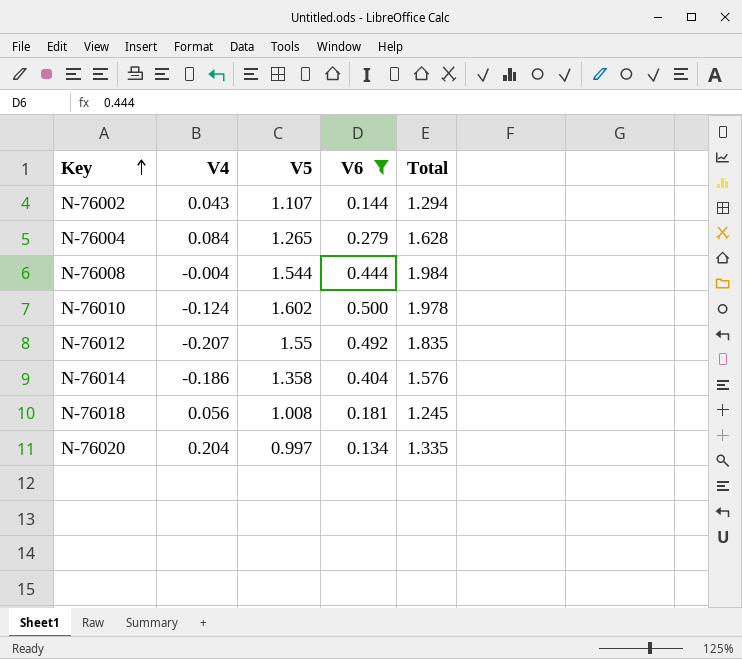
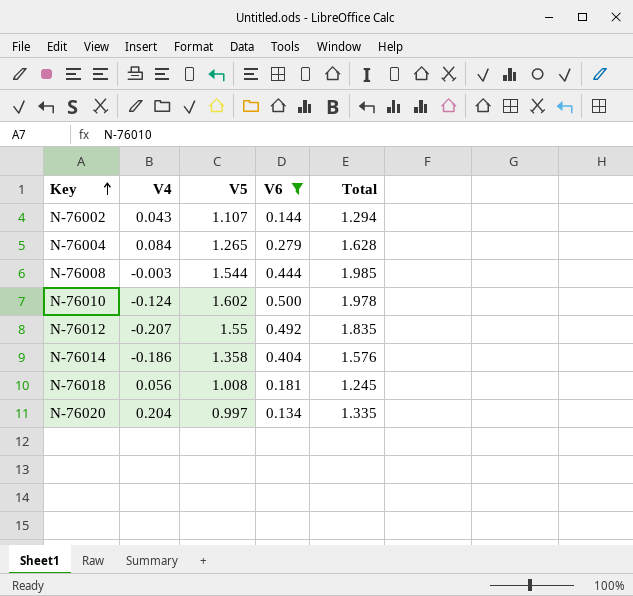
N-76008 | V4: -0.004 -> -0.003
N-76008 | Total: 1.984 -> 1.985

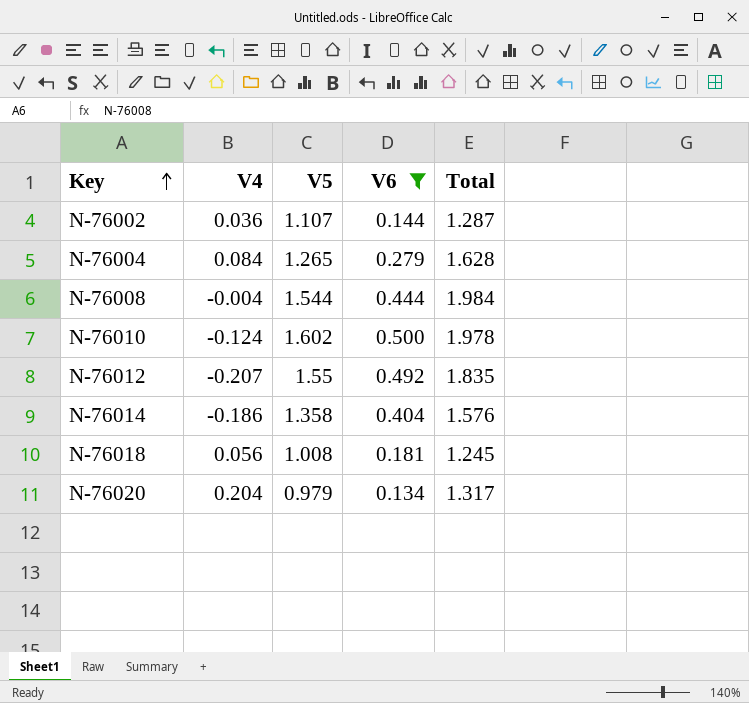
N-76002 | V4: 0.043 -> 0.036
N-76002 | Total: 1.294 -> 1.287
N-76008 | V4: -0.003 -> -0.004
N-76008 | Total: 1.985 -> 1.984
N-76020 | V5: 0.997 -> 0.979
N-76020 | Total: 1.335 -> 1.317

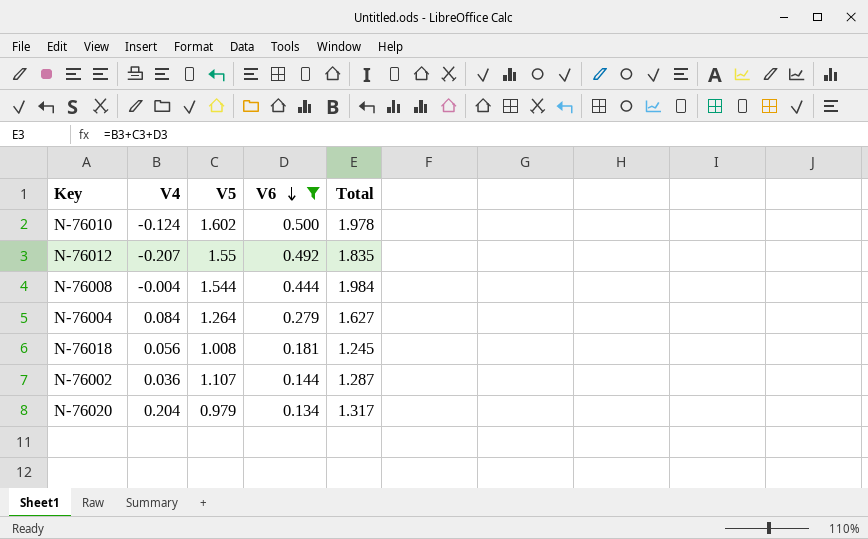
row order: Key ascending -> V6 descending
row N-76014: -0.186 | 1.358 | 0.404 | 1.576 -> none
N-76004 | V5: 1.265 -> 1.264
N-76004 | Total: 1.628 -> 1.627

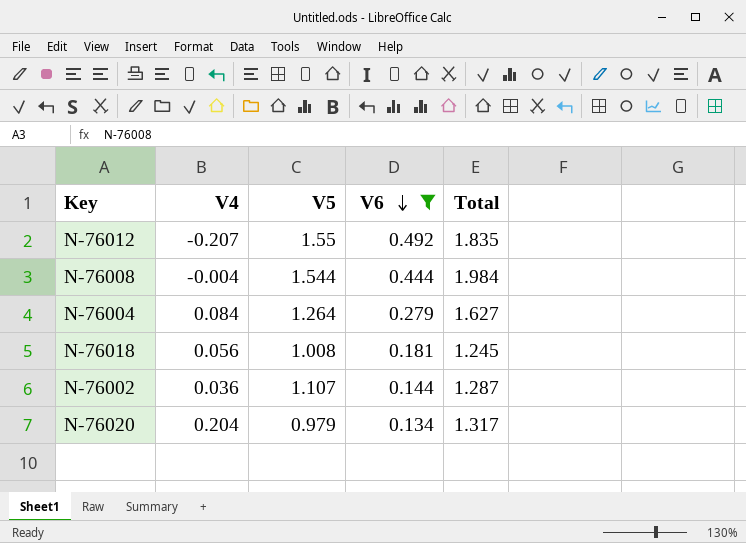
row N-76010: -0.124 | 1.602 | 0.500 | 1.978 -> none

